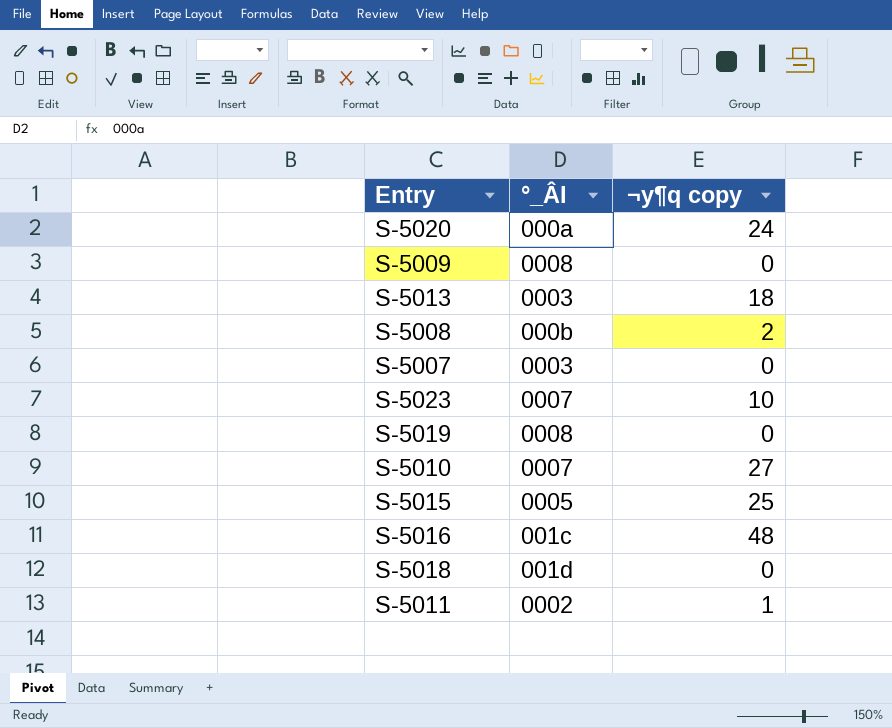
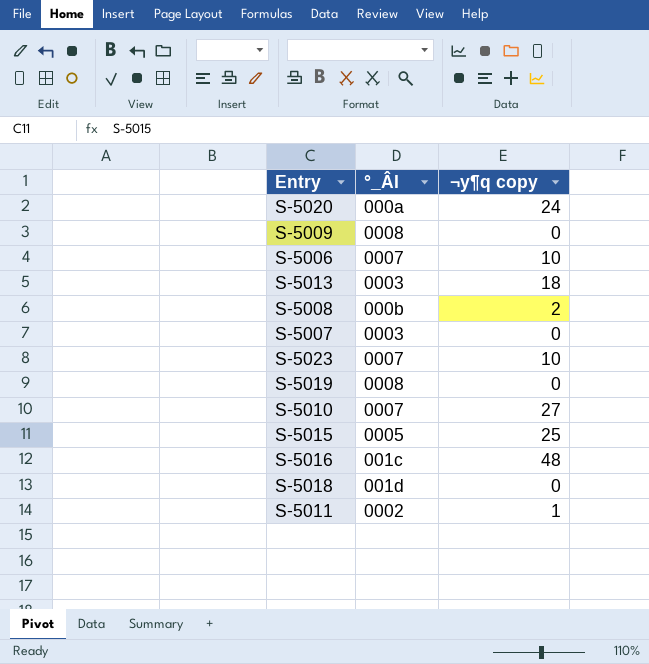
row S-5006: none -> 0007 | 10

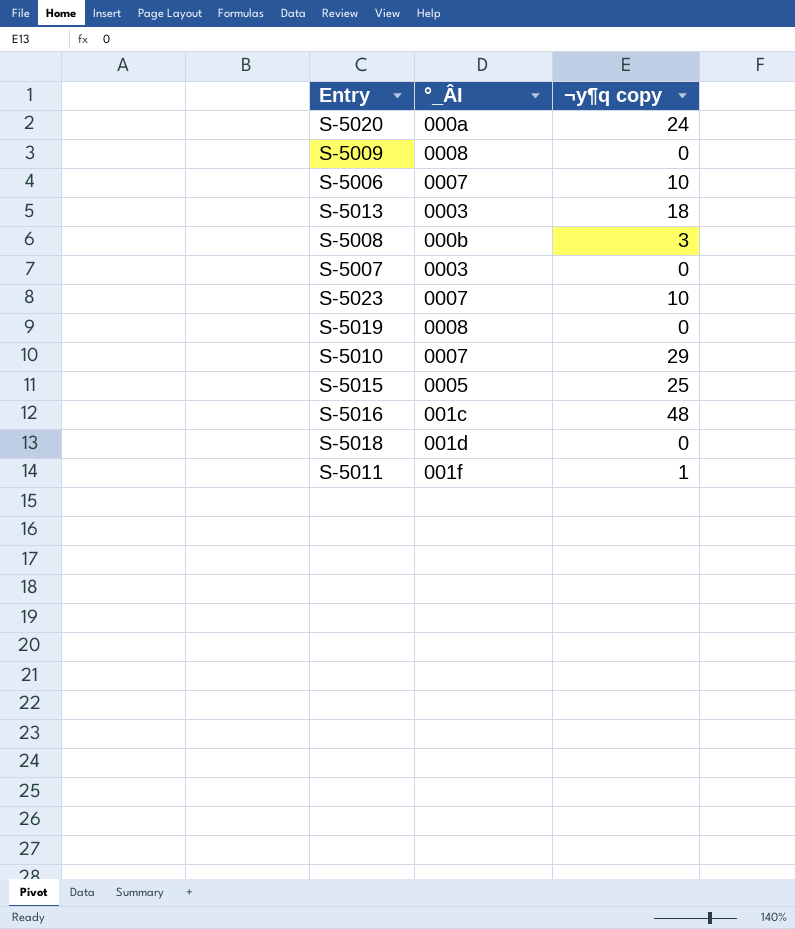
S-5008 | ¬y¶q copy: 2 -> 3
S-5010 | ¬y¶q copy: 27 -> 29
S-5011 | °_ÂI: 0002 -> 001f

